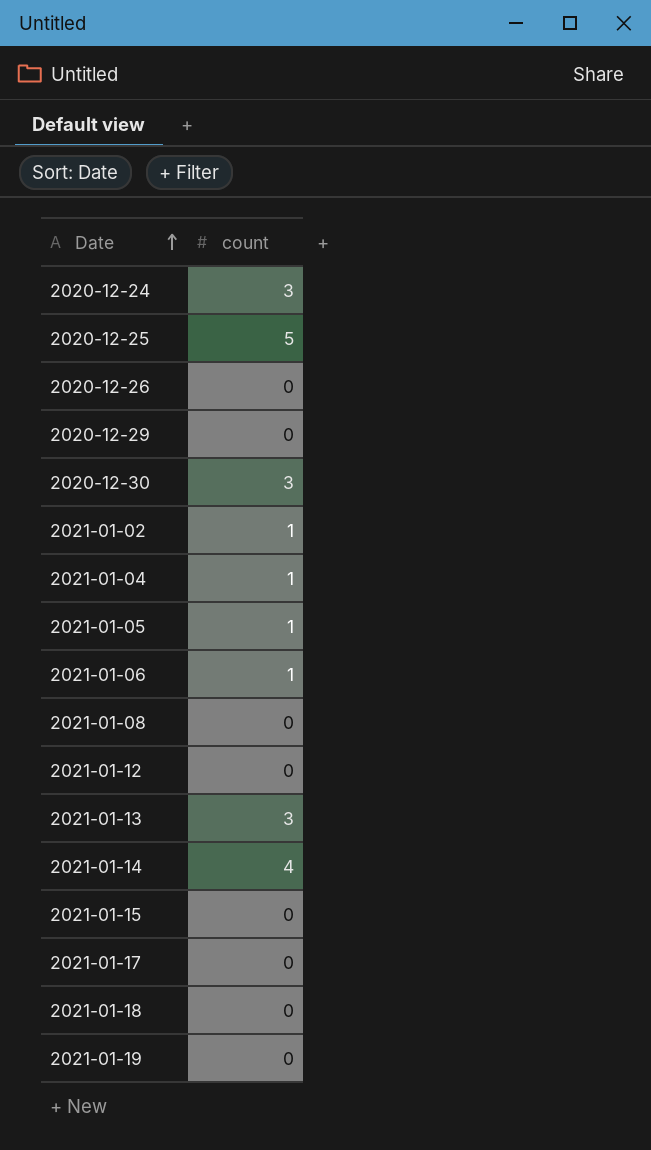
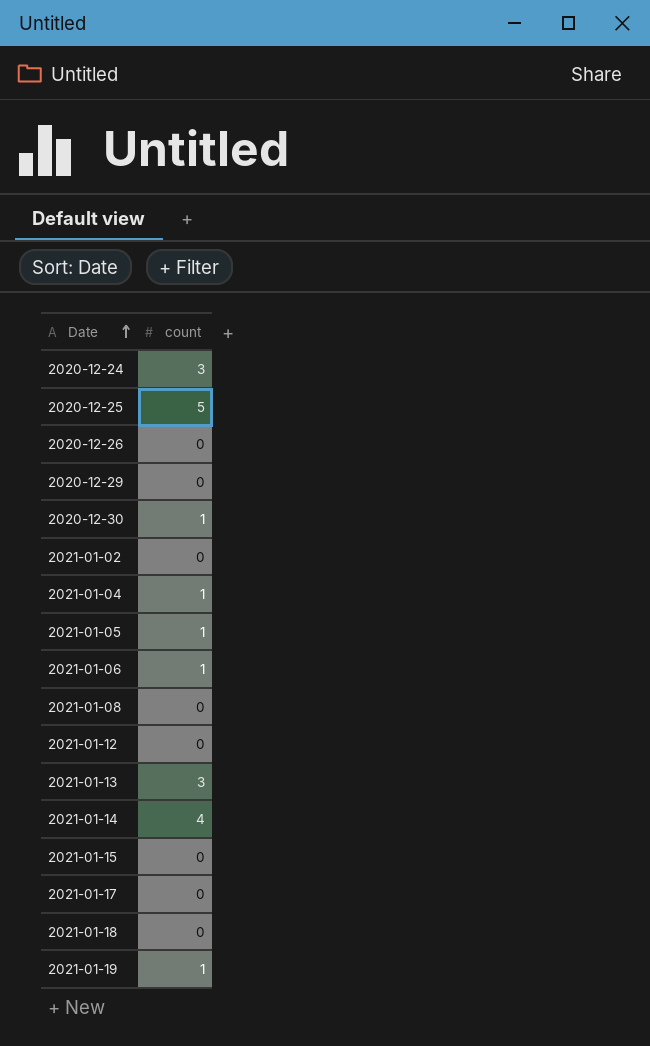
2020-12-30 | count: 3 -> 1
2021-01-02 | count: 1 -> 0
2021-01-19 | count: 0 -> 1

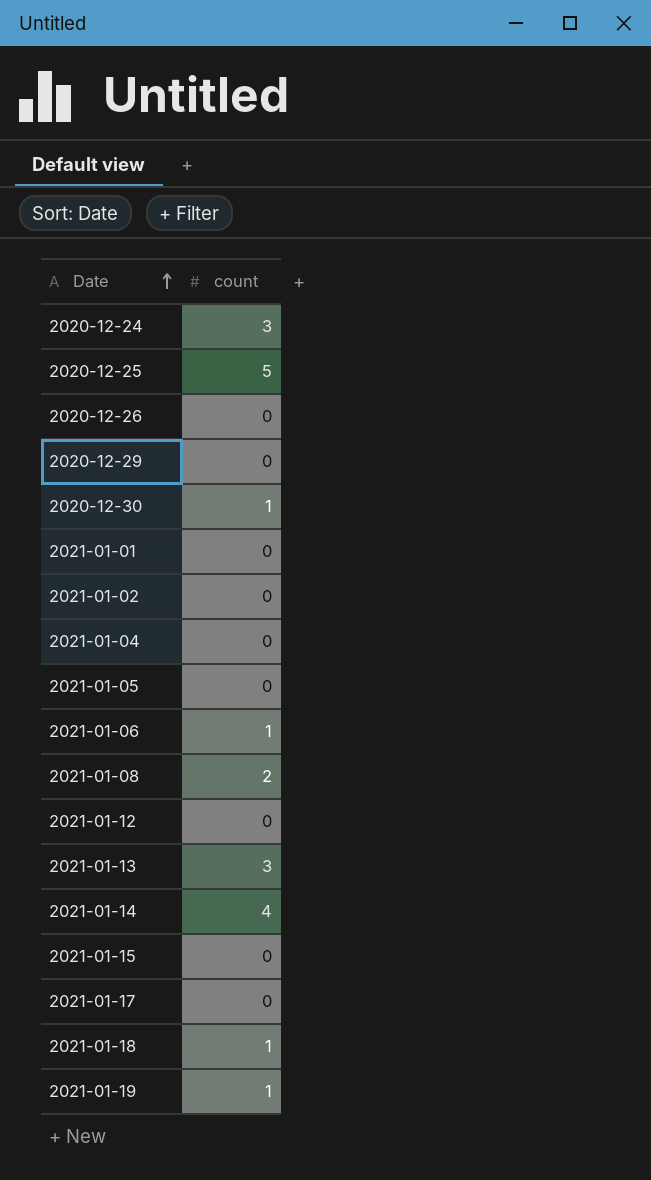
row 2021-01-01: none -> 0
2021-01-04 | count: 1 -> 0
2021-01-05 | count: 1 -> 0
2021-01-08 | count: 0 -> 2
2021-01-18 | count: 0 -> 1

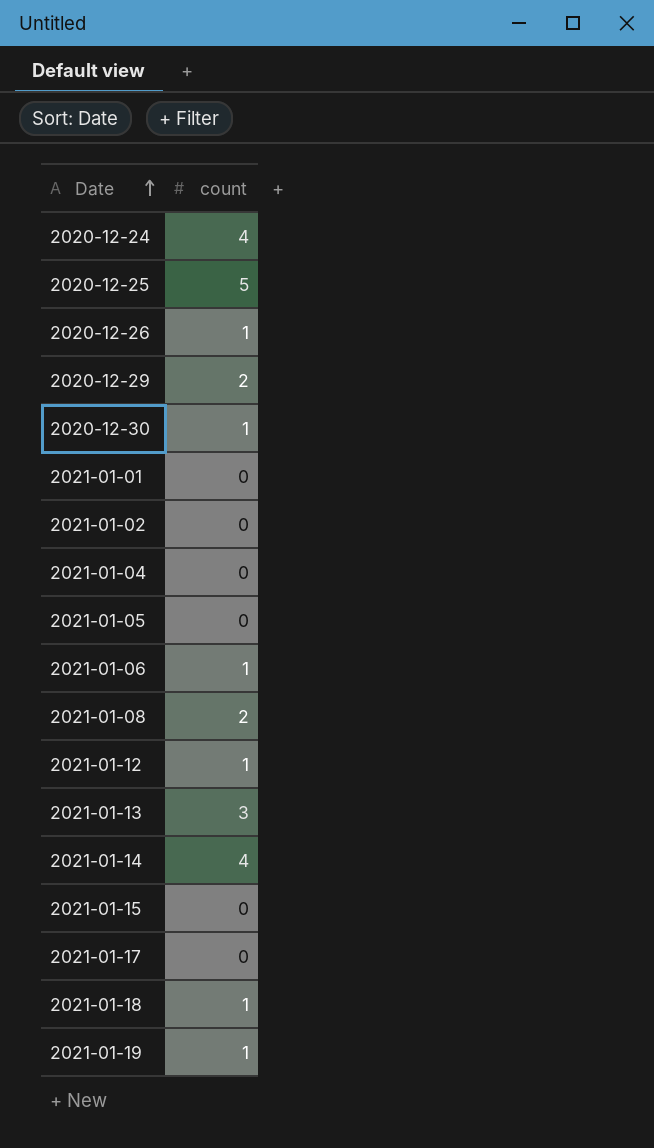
2020-12-24 | count: 3 -> 4
2020-12-26 | count: 0 -> 1
2020-12-29 | count: 0 -> 2
2021-01-12 | count: 0 -> 1

